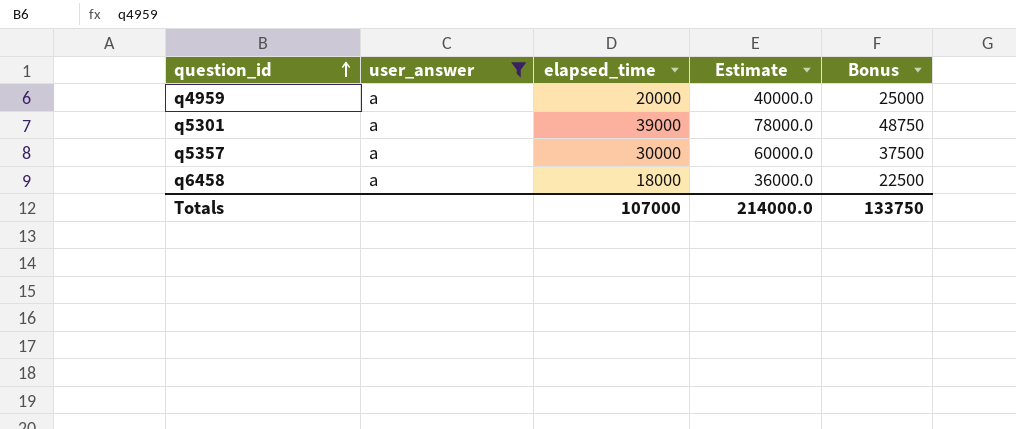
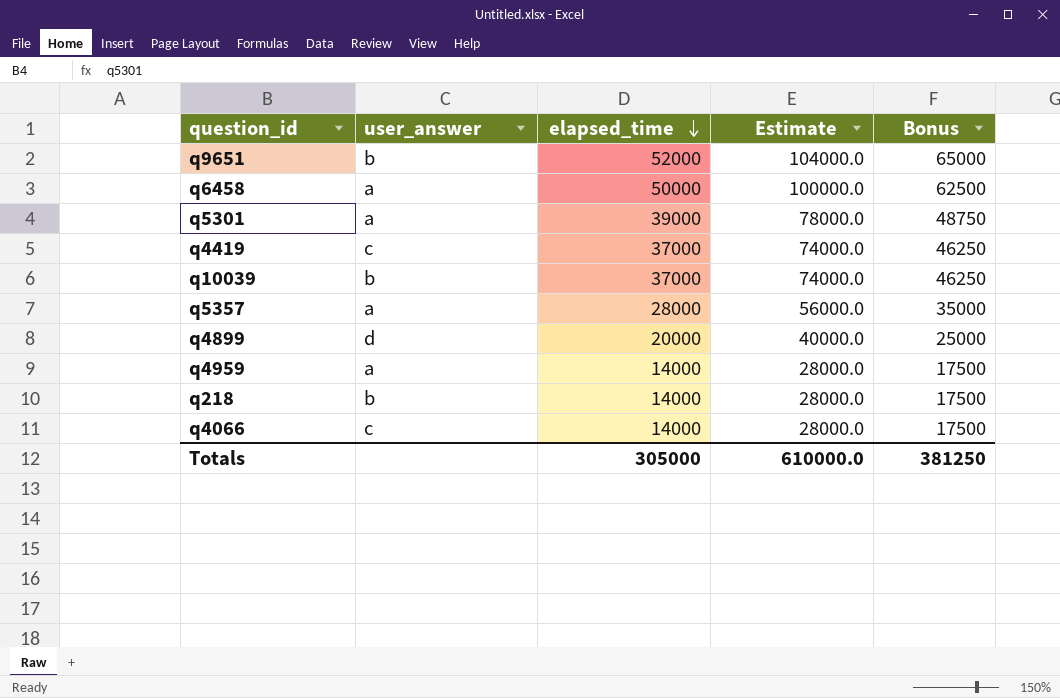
filter: user_answer = a -> none
row order: question_id ascending -> elapsed_time descending
q6458 | elapsed_time: 18000 -> 50000
q6458 | Estimate: 36000.0 -> 100000.0
q6458 | Bonus: 22500 -> 62500
q5357 | elapsed_time: 30000 -> 28000
q5357 | Estimate: 60000.0 -> 56000.0
q5357 | Bonus: 37500 -> 35000
q4959 | elapsed_time: 20000 -> 14000
q4959 | Estimate: 40000.0 -> 28000.0
q4959 | Bonus: 25000 -> 17500
Totals | elapsed_time: 107000 -> 305000
Totals | Estimate: 214000.0 -> 610000.0
Totals | Bonus: 133750 -> 381250

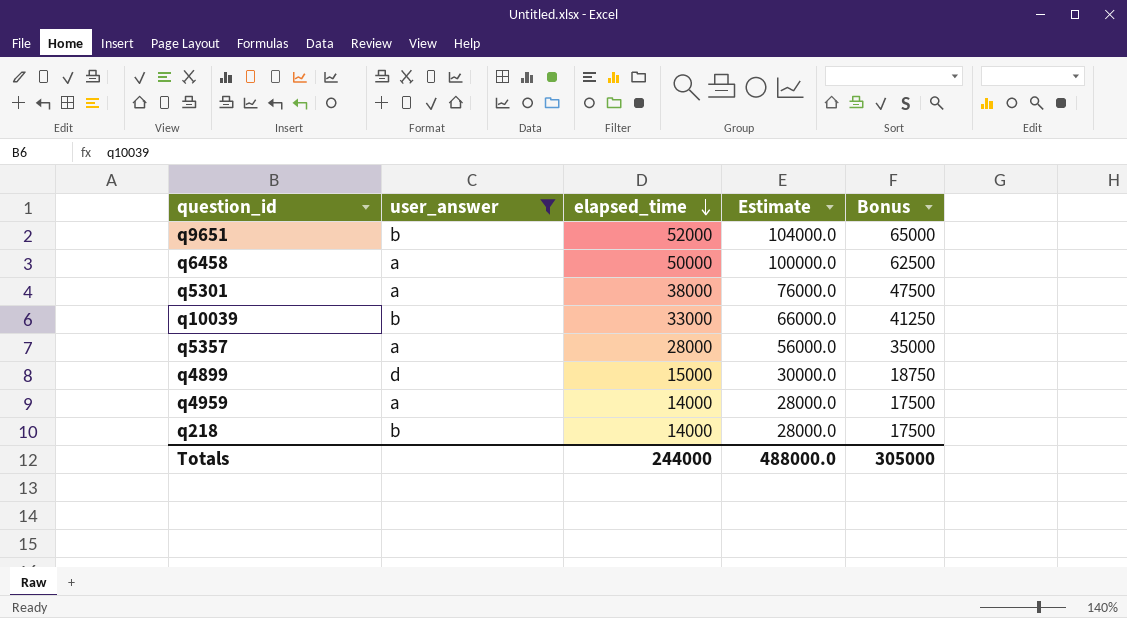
filter: none -> user_answer != c
q5301 | elapsed_time: 39000 -> 38000
q5301 | Estimate: 78000.0 -> 76000.0
q5301 | Bonus: 48750 -> 47500
q10039 | elapsed_time: 37000 -> 33000
q10039 | Estimate: 74000.0 -> 66000.0
q10039 | Bonus: 46250 -> 41250
q4899 | elapsed_time: 20000 -> 15000
q4899 | Estimate: 40000.0 -> 30000.0
q4899 | Bonus: 25000 -> 18750
Totals | elapsed_time: 305000 -> 244000
Totals | Estimate: 610000.0 -> 488000.0
Totals | Bonus: 381250 -> 305000

